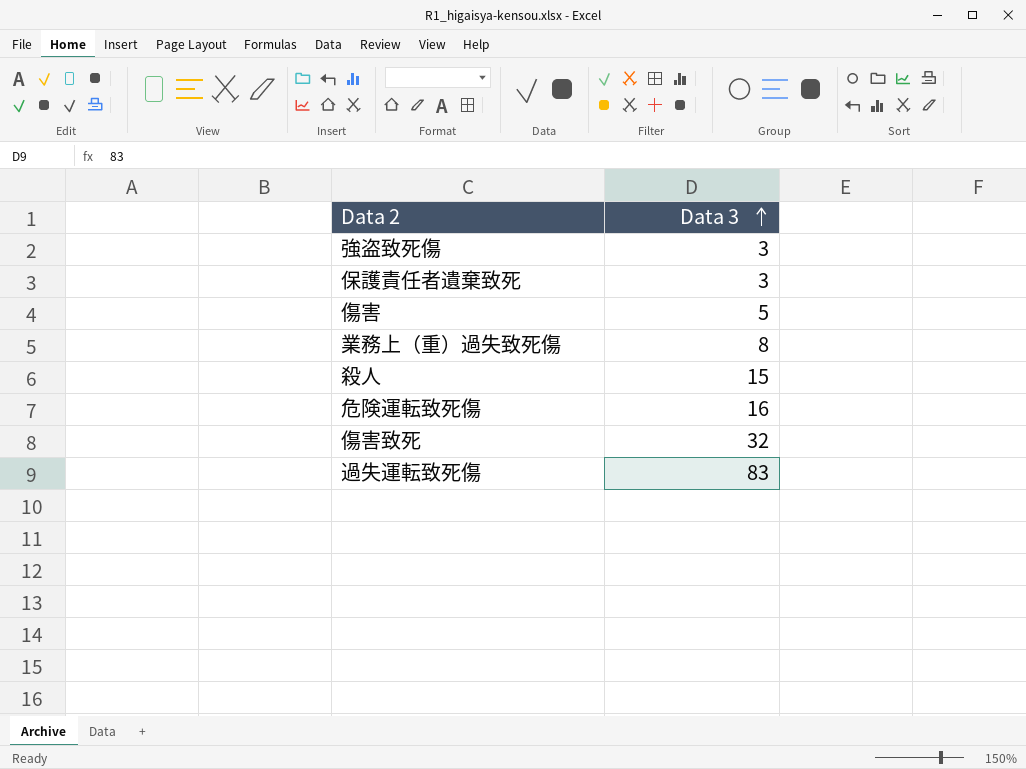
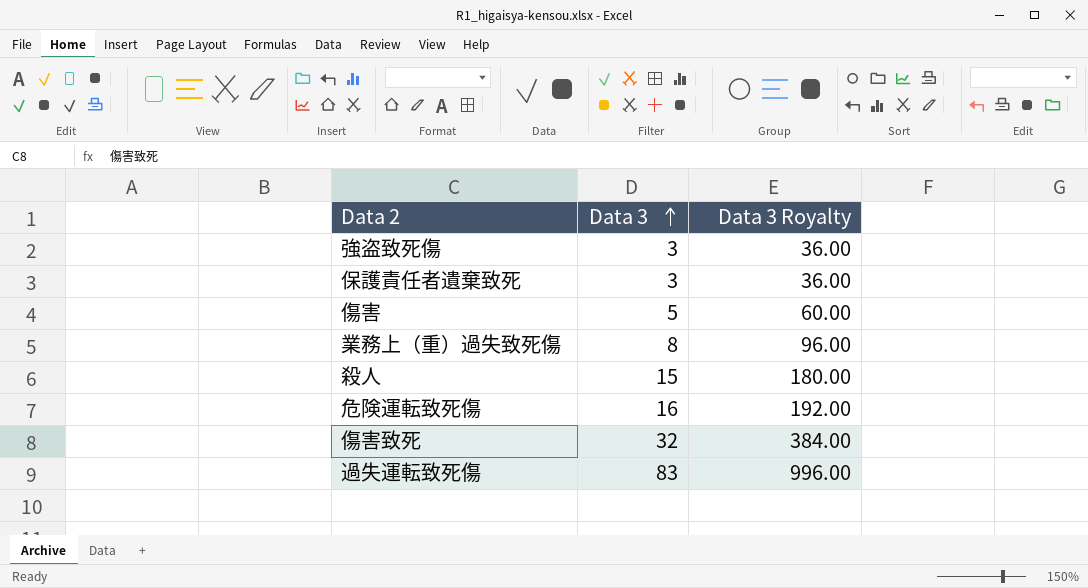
column Data 3 Royalty | formula: none -> [Data 3] * 12

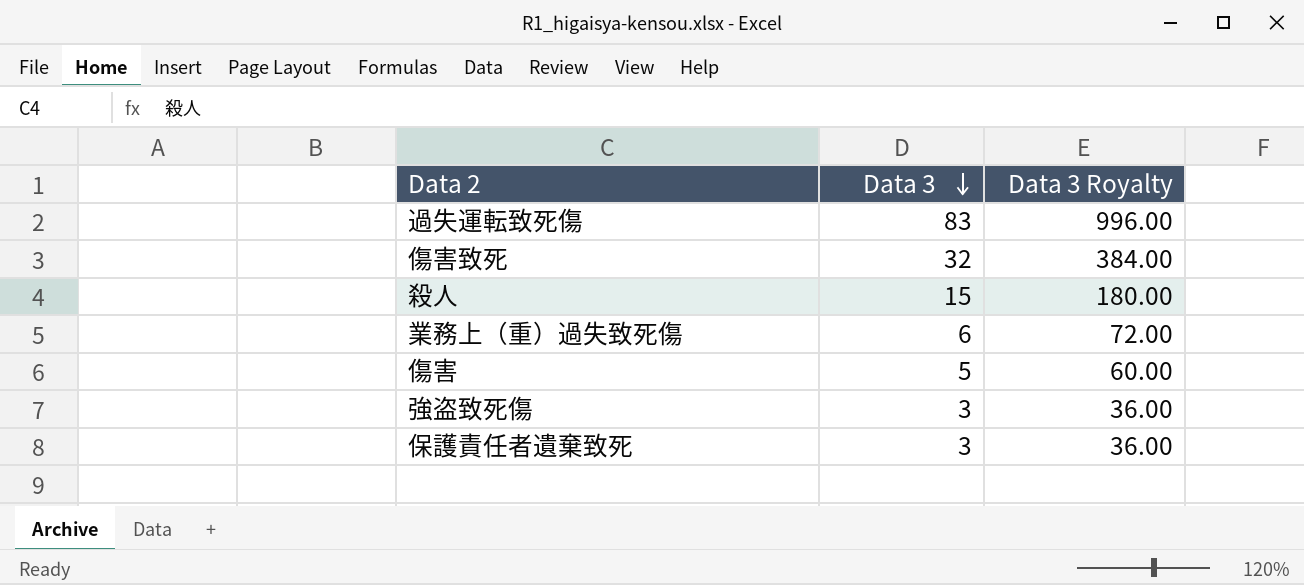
row order: Data 3 ascending -> Data 3 descending
row 危険運転致死傷: 16 | 192.00 -> none
業務上（重）過失致死傷 | Data 3: 8 -> 6
業務上（重）過失致死傷 | Data 3 Royalty: 96.00 -> 72.00

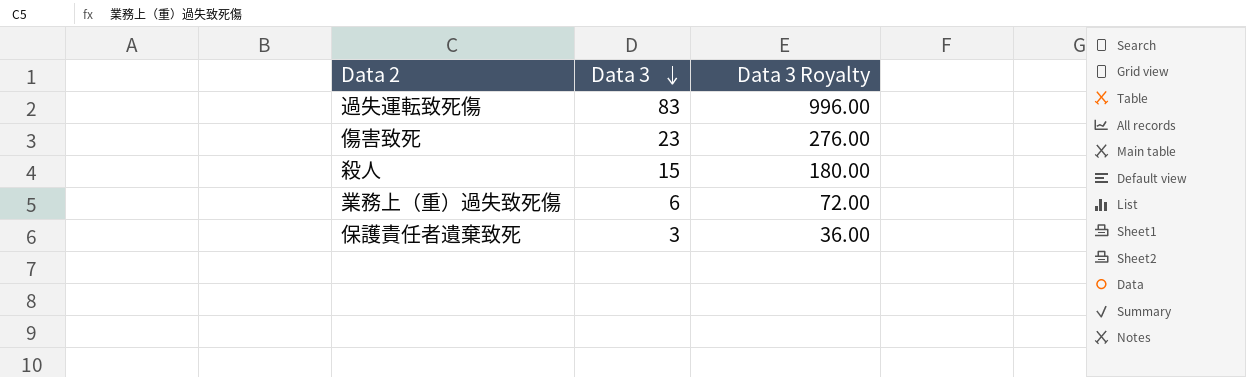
row 傷害: 5 | 60.00 -> none
row 強盗致死傷: 3 | 36.00 -> none
傷害致死 | Data 3: 32 -> 23
傷害致死 | Data 3 Royalty: 384.00 -> 276.00

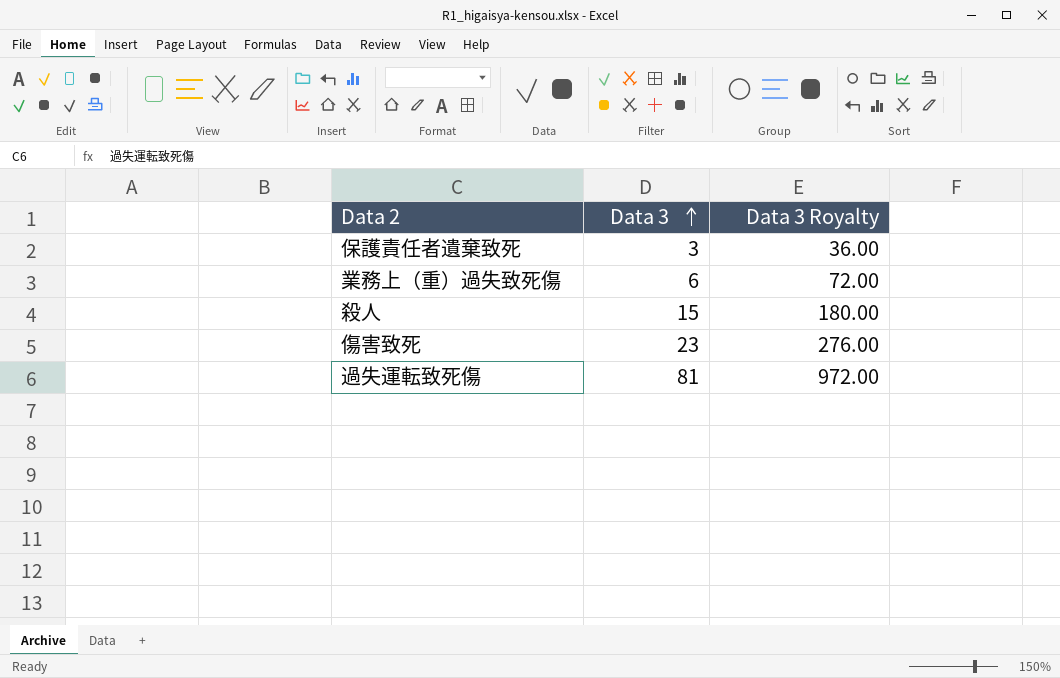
row order: Data 3 descending -> Data 3 ascending
過失運転致死傷 | Data 3: 83 -> 81
過失運転致死傷 | Data 3 Royalty: 996.00 -> 972.00

